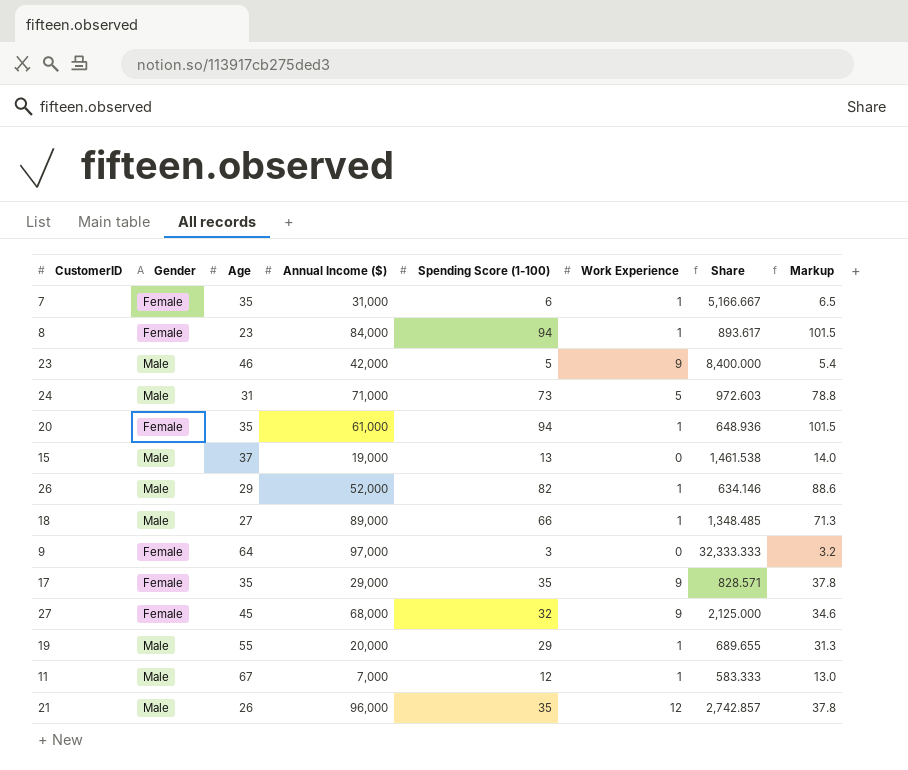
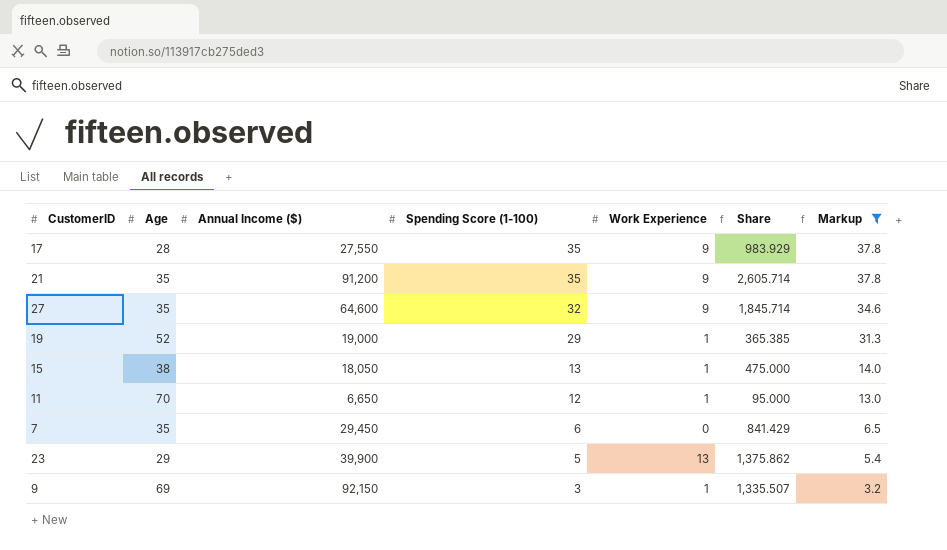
filter: none -> Markup <= 37.8
row order: none -> Spending Score (1-100) descending
column Gender | position: 2 -> none
column Share | formula: [Annual Income ($)] / [Spending Score (1-100)] -> [Annual Income ($)] / [Age]
17 | Age: 35 -> 28
17 | Annual Income ($): 29,000 -> 27,550
21 | Age: 26 -> 35
21 | Annual Income ($): 96,000 -> 91,200
21 | Work Experience: 12 -> 9
27 | Age: 45 -> 35
27 | Annual Income ($): 68,000 -> 64,600
19 | Age: 55 -> 52
19 | Annual Income ($): 20,000 -> 19,000
15 | Age: 37 -> 38
15 | Annual Income ($): 19,000 -> 18,050
15 | Work Experience: 0 -> 1
11 | Age: 67 -> 70
11 | Annual Income ($): 7,000 -> 6,650
7 | Annual Income ($): 31,000 -> 29,450
7 | Work Experience: 1 -> 0
23 | Age: 46 -> 29
23 | Annual Income ($): 42,000 -> 39,900
23 | Work Experience: 9 -> 13
9 | Age: 64 -> 69
9 | Annual Income ($): 97,000 -> 92,150
9 | Work Experience: 0 -> 1

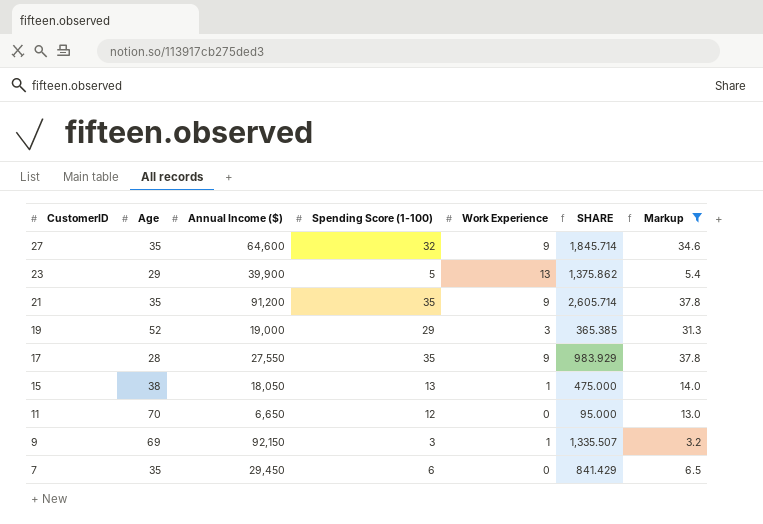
row order: Spending Score (1-100) descending -> CustomerID descending
column name: Share -> SHARE
19 | Work Experience: 1 -> 3
11 | Work Experience: 1 -> 0

